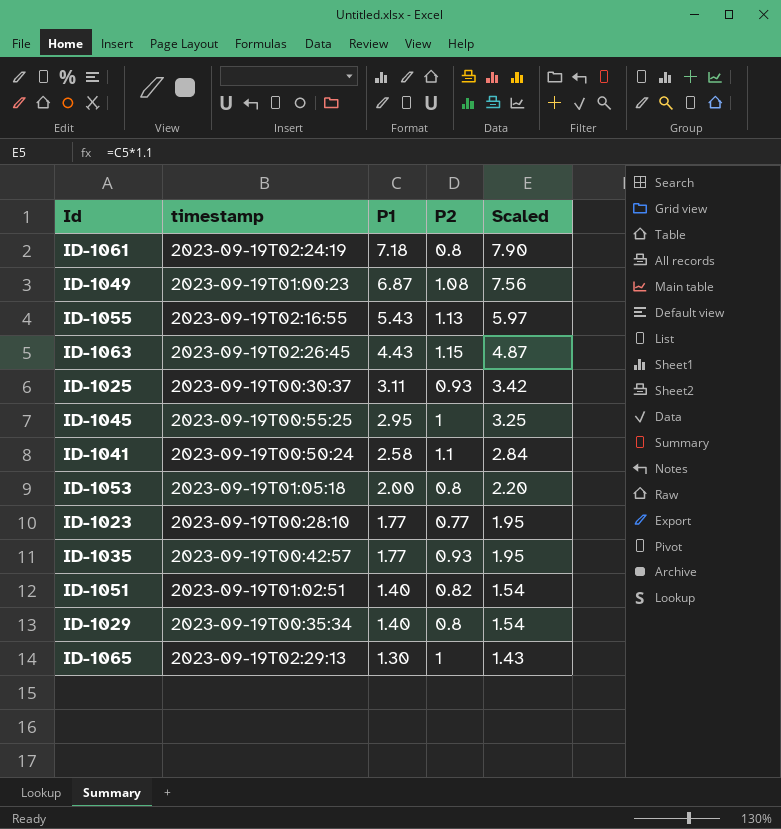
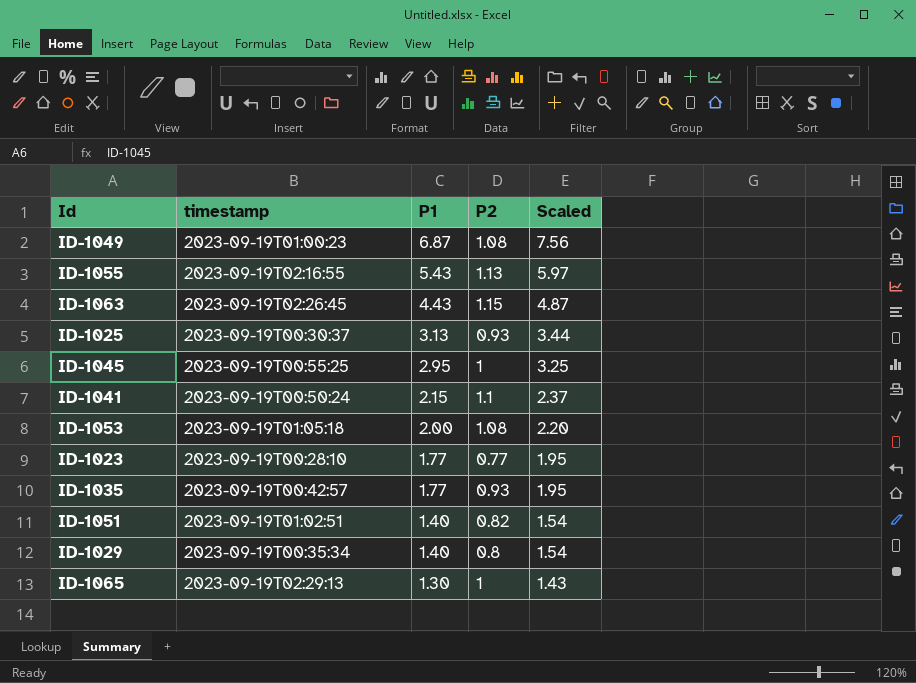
row ID-1061: 2023-09-19T02:24:19 | 7.18 | 0.8 | 7.90 -> none
ID-1025 | P1: 3.11 -> 3.13
ID-1025 | Scaled: 3.42 -> 3.44
ID-1041 | P1: 2.58 -> 2.15
ID-1041 | Scaled: 2.84 -> 2.37
ID-1053 | P2: 0.8 -> 1.08

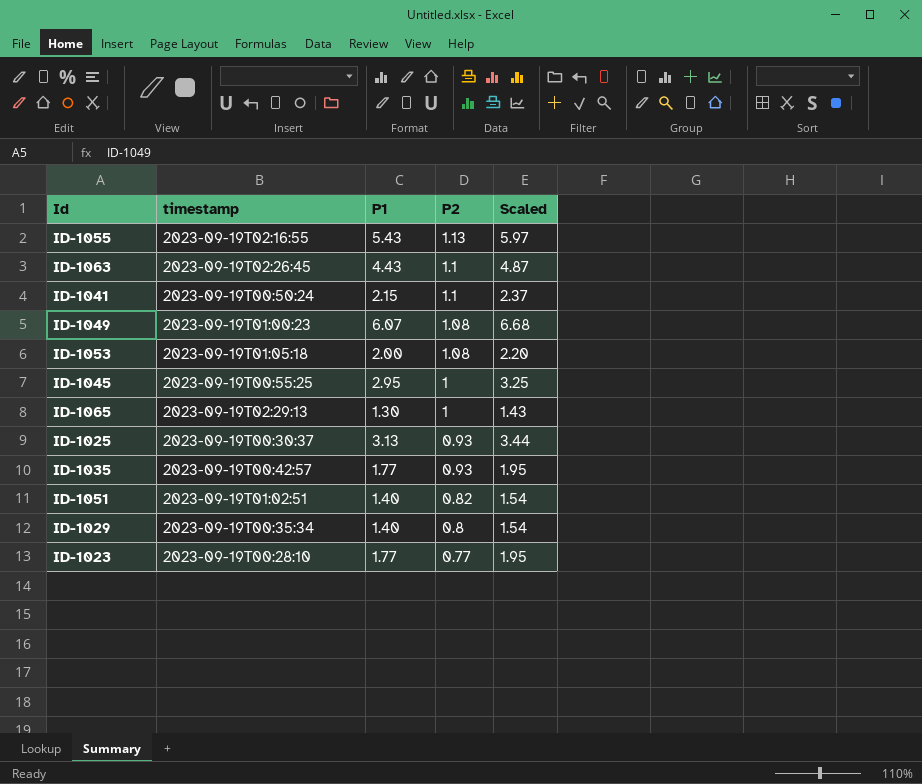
row order: P1 descending -> P2 descending
ID-1063 | P2: 1.15 -> 1.1
ID-1049 | P1: 6.87 -> 6.07
ID-1049 | Scaled: 7.56 -> 6.68

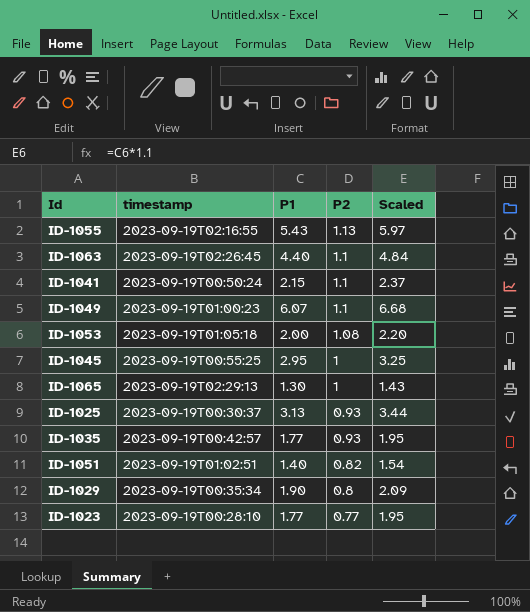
ID-1063 | P1: 4.43 -> 4.40
ID-1063 | Scaled: 4.87 -> 4.84
ID-1049 | P2: 1.08 -> 1.1
ID-1029 | P1: 1.40 -> 1.90
ID-1029 | Scaled: 1.54 -> 2.09

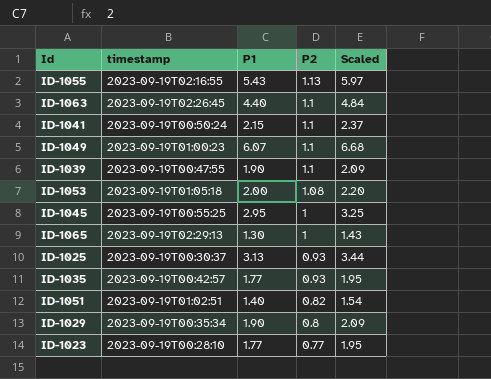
row ID-1039: none -> 2023-09-19T00:47:55 | 1.90 | 1.1 | 2.09

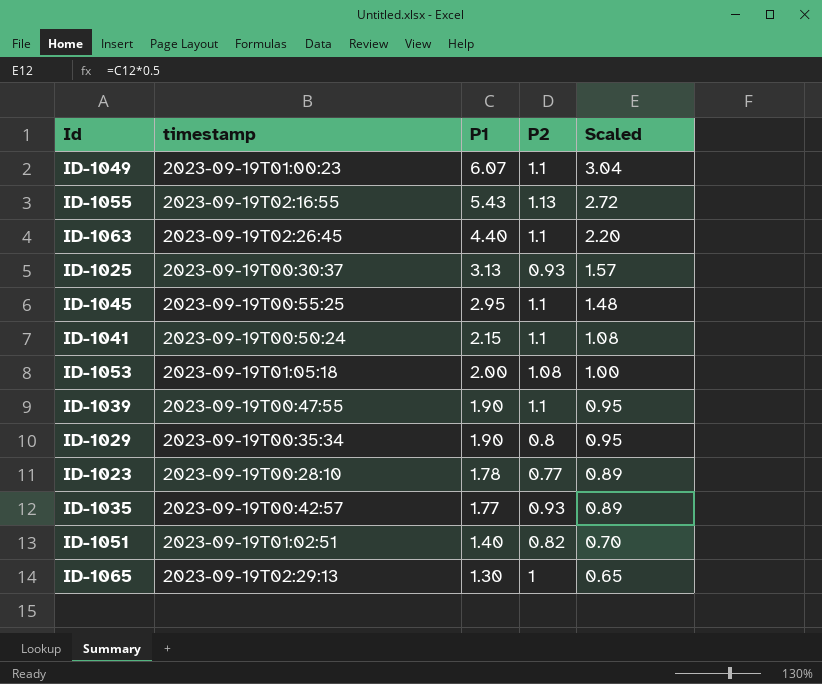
row order: P2 descending -> P1 descending
column Scaled | formula: [P1] * 1.1 -> [P1] * 0.5
ID-1045 | P2: 1 -> 1.1
ID-1023 | P1: 1.77 -> 1.78

